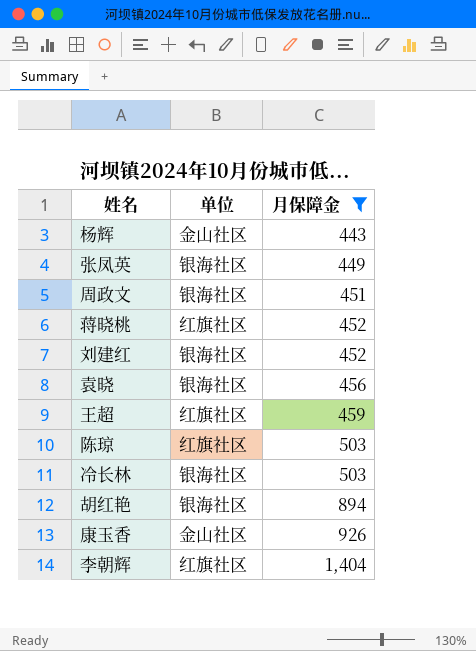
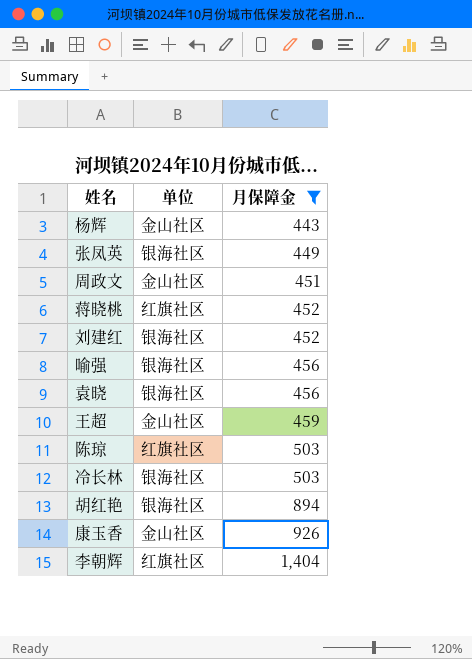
周政文 | 单位: 银海社区 -> 金山社区
row 喻强: none -> 银海社区 | 456
王超 | 单位: 红旗社区 -> 金山社区

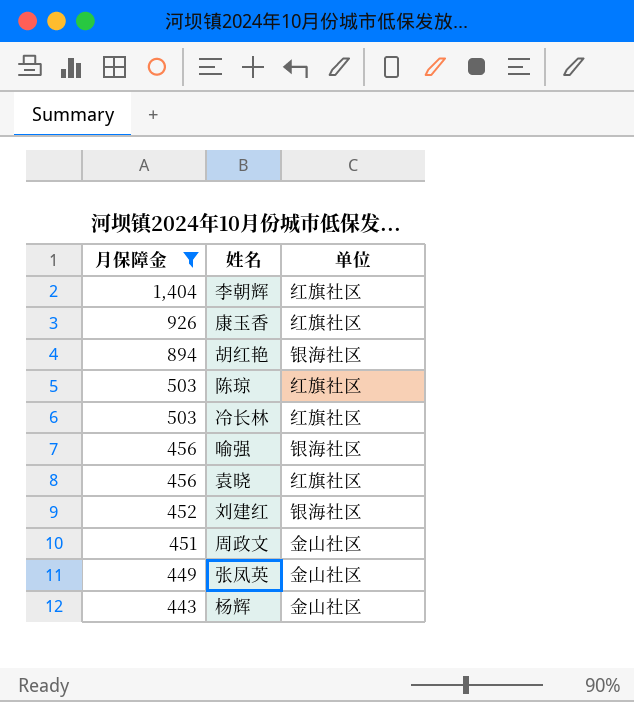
row order: 月保障金 ascending -> 月保障金 descending
column 月保障金 | position: 3 -> 1
row 蒋晓桃: 红旗社区 | 452 -> none
row 王超: 金山社区 | 459 -> none
康玉香 | 单位: 金山社区 -> 红旗社区
冷长林 | 单位: 银海社区 -> 红旗社区
袁晓 | 单位: 银海社区 -> 红旗社区
张凤英 | 单位: 银海社区 -> 金山社区

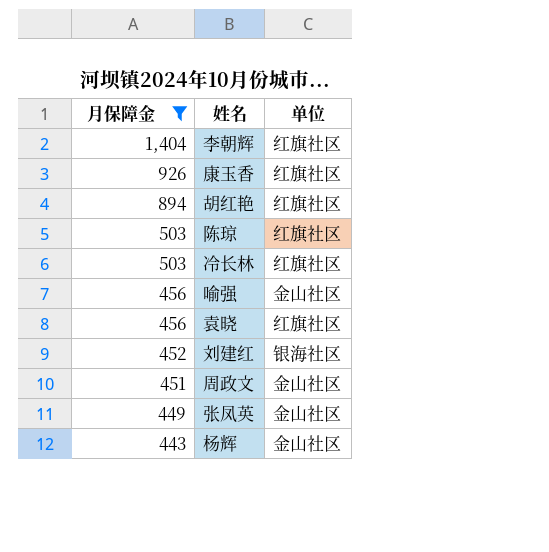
胡红艳 | 单位: 银海社区 -> 红旗社区
喻强 | 单位: 银海社区 -> 金山社区

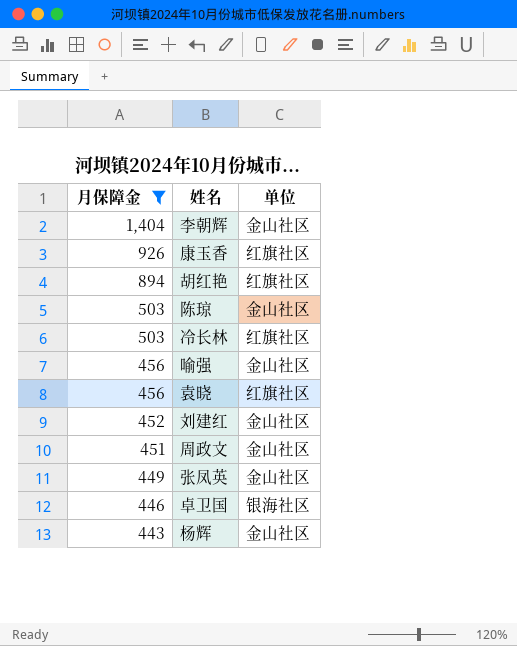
李朝辉 | 单位: 红旗社区 -> 金山社区
陈琼 | 单位: 红旗社区 -> 金山社区
刘建红 | 单位: 银海社区 -> 金山社区
row 卓卫国: none -> 446 | 银海社区

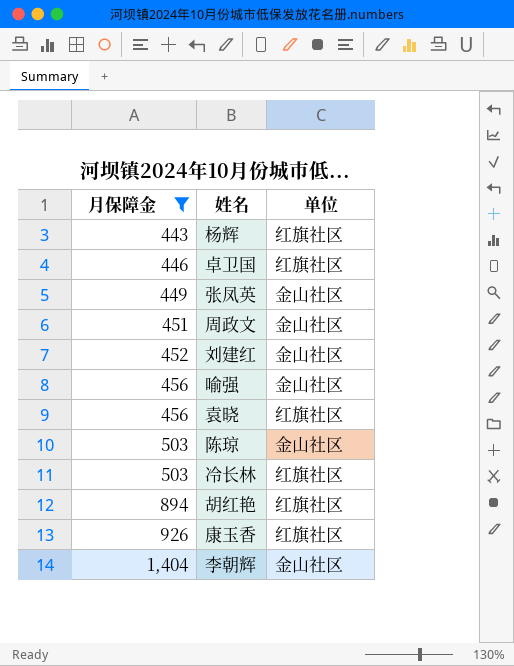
row order: 月保障金 descending -> 月保障金 ascending
杨辉 | 单位: 金山社区 -> 红旗社区
卓卫国 | 单位: 银海社区 -> 红旗社区

